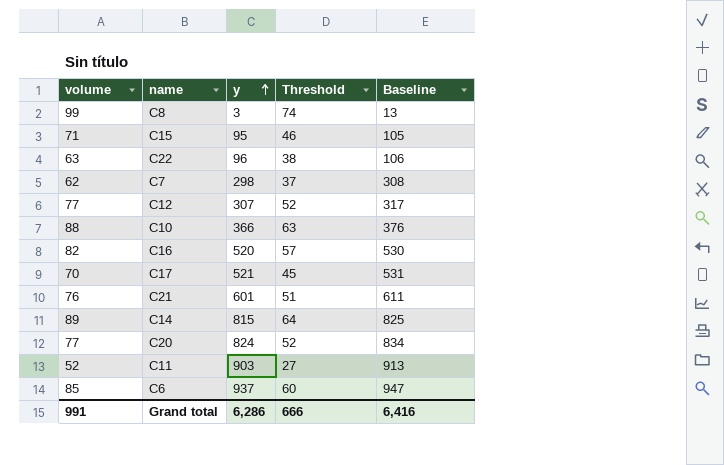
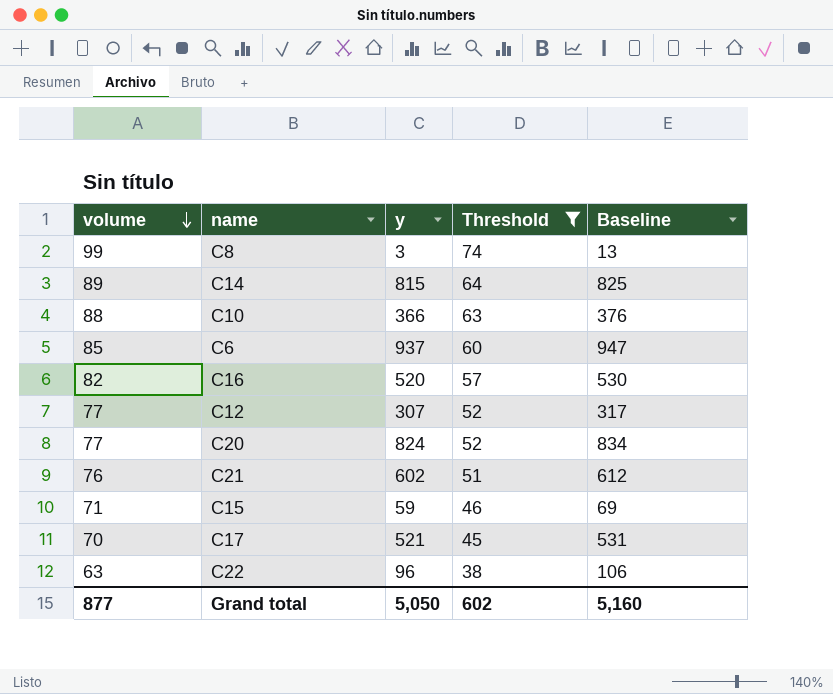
filter: none -> Threshold >= 38
row order: y ascending -> volume descending
C21 | y: 601 -> 602
C21 | Baseline: 611 -> 612
C15 | y: 95 -> 59
C15 | Baseline: 105 -> 69
Grand total | volume: 991 -> 877
Grand total | y: 6,286 -> 5,050
Grand total | Threshold: 666 -> 602
Grand total | Baseline: 6,416 -> 5,160

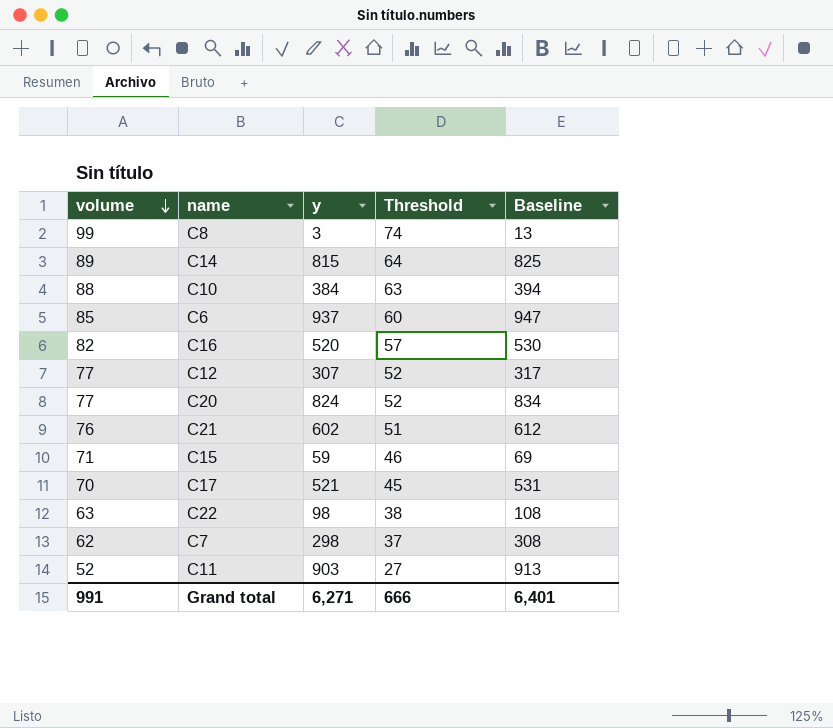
filter: Threshold >= 38 -> none
C10 | y: 366 -> 384
C10 | Baseline: 376 -> 394
C22 | y: 96 -> 98
C22 | Baseline: 106 -> 108
Grand total | volume: 877 -> 991
Grand total | y: 5,050 -> 6,271
Grand total | Threshold: 602 -> 666
Grand total | Baseline: 5,160 -> 6,401

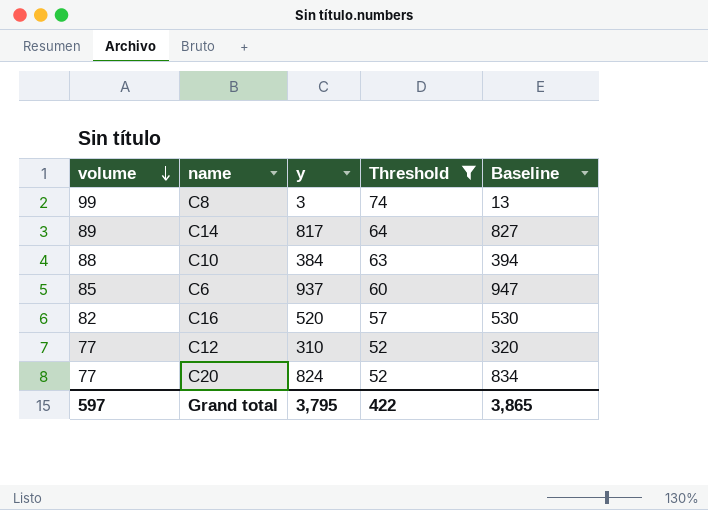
filter: none -> Threshold >= 52
C14 | y: 815 -> 817
C14 | Baseline: 825 -> 827
C12 | y: 307 -> 310
C12 | Baseline: 317 -> 320
Grand total | volume: 991 -> 597
Grand total | y: 6,271 -> 3,795
Grand total | Threshold: 666 -> 422
Grand total | Baseline: 6,401 -> 3,865

